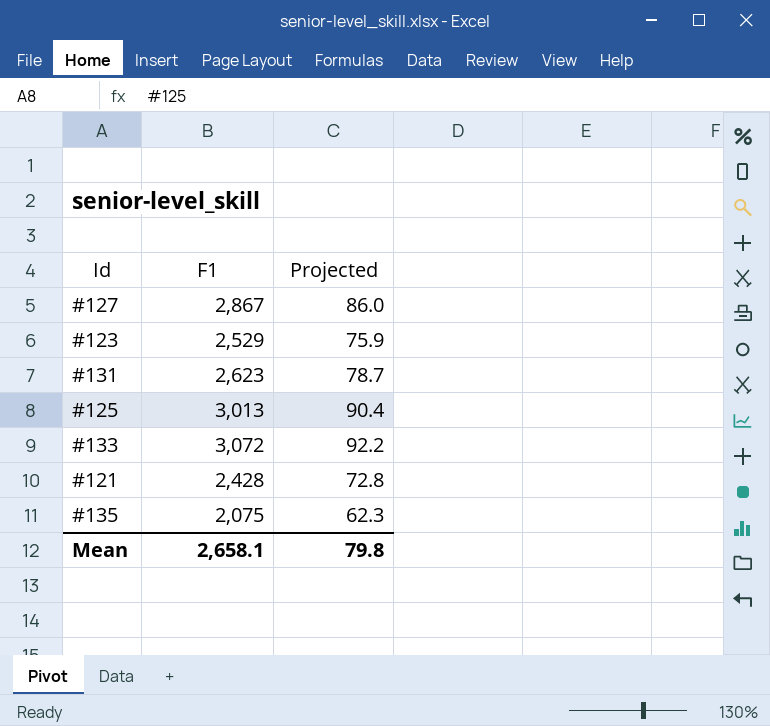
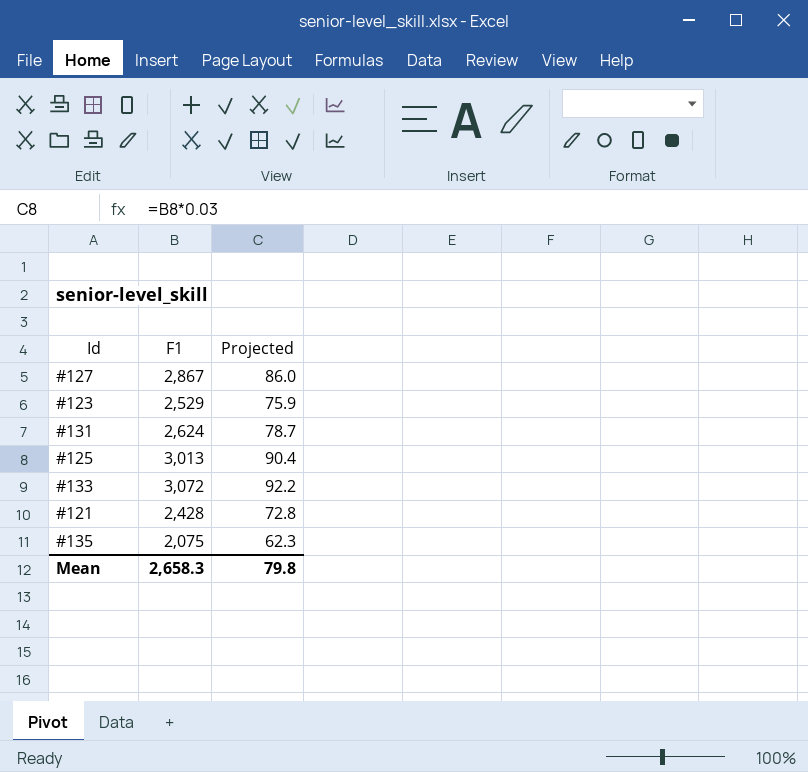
#131 | F1: 2,623 -> 2,624
Mean | F1: 2,658.1 -> 2,658.3

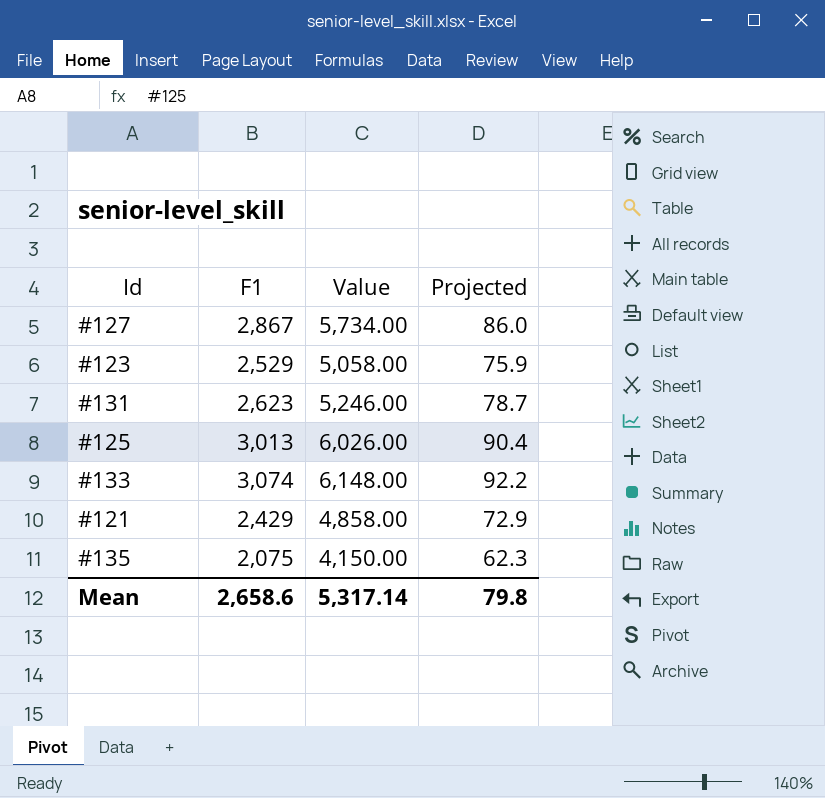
column Value | formula: none -> [F1] * 2
#131 | F1: 2,624 -> 2,623
#133 | F1: 3,072 -> 3,074
#121 | F1: 2,428 -> 2,429
#121 | Projected: 72.8 -> 72.9
Mean | F1: 2,658.3 -> 2,658.6

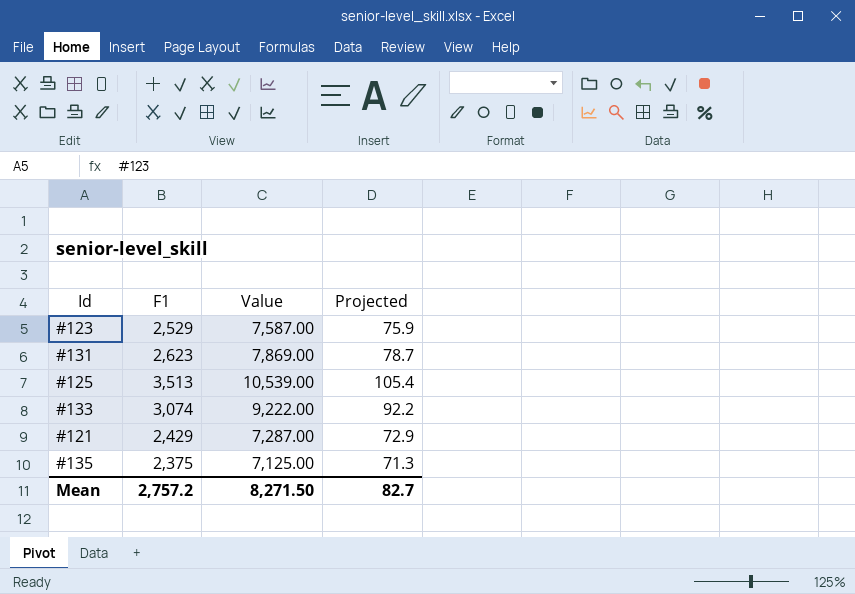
column Value | formula: [F1] * 2 -> [F1] * 3
row #127: 2,867 | 5,734.00 | 86.0 -> none
#125 | F1: 3,013 -> 3,513
#125 | Projected: 90.4 -> 105.4
#135 | F1: 2,075 -> 2,375
#135 | Projected: 62.3 -> 71.3
Mean | F1: 2,658.6 -> 2,757.2
Mean | Value: 5,317.14 -> 8,271.50
Mean | Projected: 79.8 -> 82.7

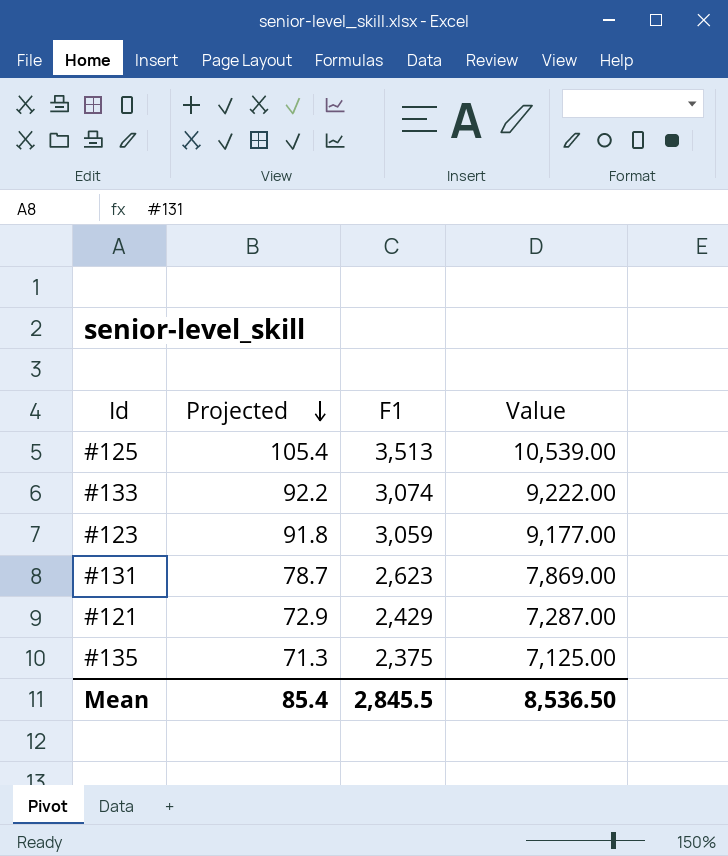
row order: none -> Projected descending
column Projected | position: 4 -> 2
#123 | Projected: 75.9 -> 91.8
#123 | F1: 2,529 -> 3,059
#123 | Value: 7,587.00 -> 9,177.00
Mean | Projected: 82.7 -> 85.4
Mean | F1: 2,757.2 -> 2,845.5
Mean | Value: 8,271.50 -> 8,536.50

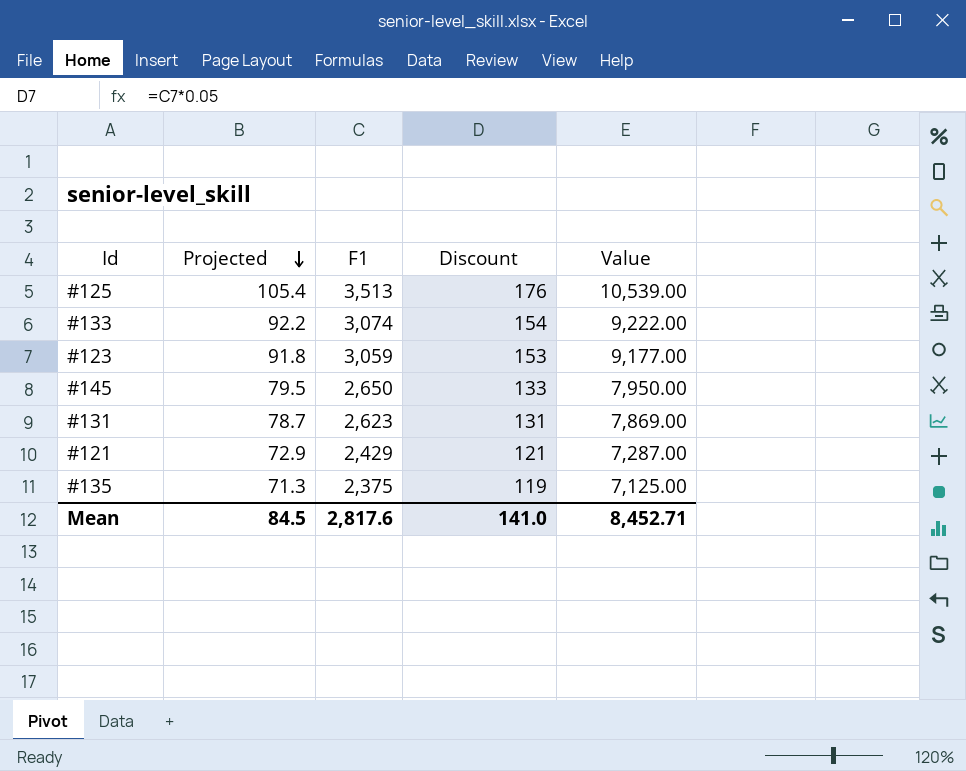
column Discount | formula: none -> [F1] * 0.05
row #145: none -> 79.5 | 2,650 | 133 | 7,950.00
Mean | Projected: 85.4 -> 84.5
Mean | F1: 2,845.5 -> 2,817.6
Mean | Value: 8,536.50 -> 8,452.71

